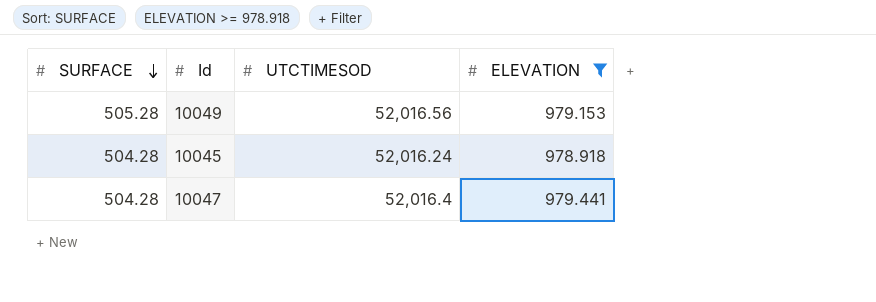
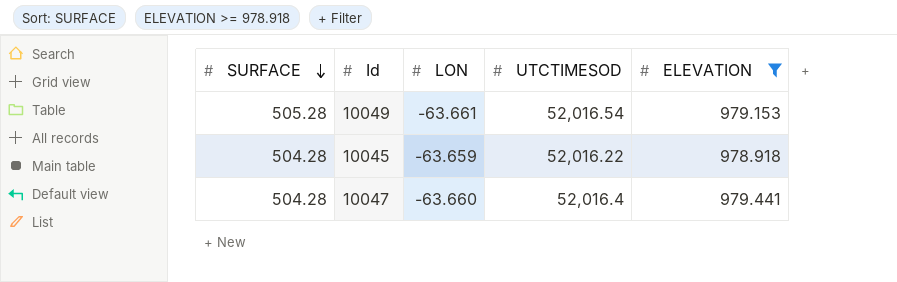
column LON | position: none -> 3
10049 | UTCTIMESOD: 52,016.56 -> 52,016.54
10045 | UTCTIMESOD: 52,016.24 -> 52,016.22

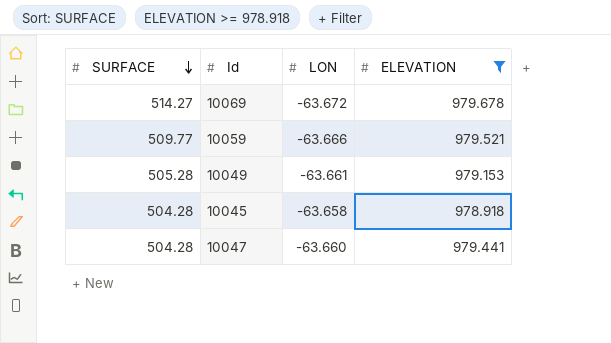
column UTCTIMESOD | position: 4 -> none
row 10069: none -> 514.27 | -63.672 | 979.678
row 10059: none -> 509.77 | -63.666 | 979.521
10045 | LON: -63.659 -> -63.658

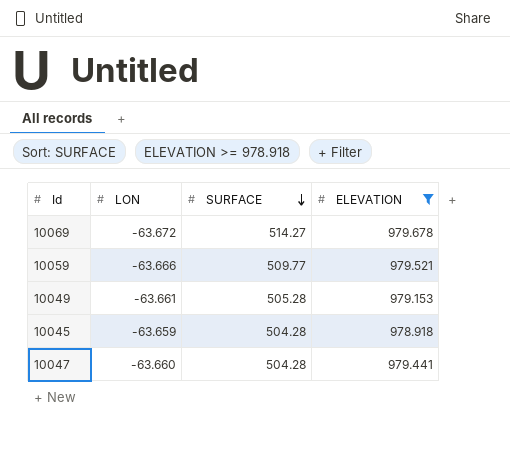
column SURFACE | position: 1 -> 3
10045 | LON: -63.658 -> -63.659

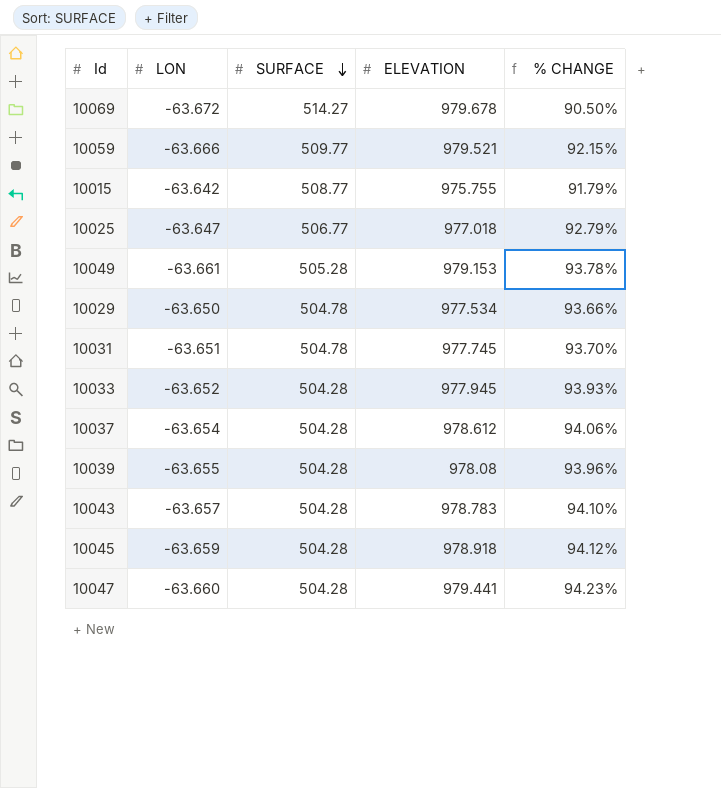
filter: ELEVATION >= 978.918 -> none
column % CHANGE | formula: none -> ([ELEVATION] - [SURFACE]) / [SURFACE]

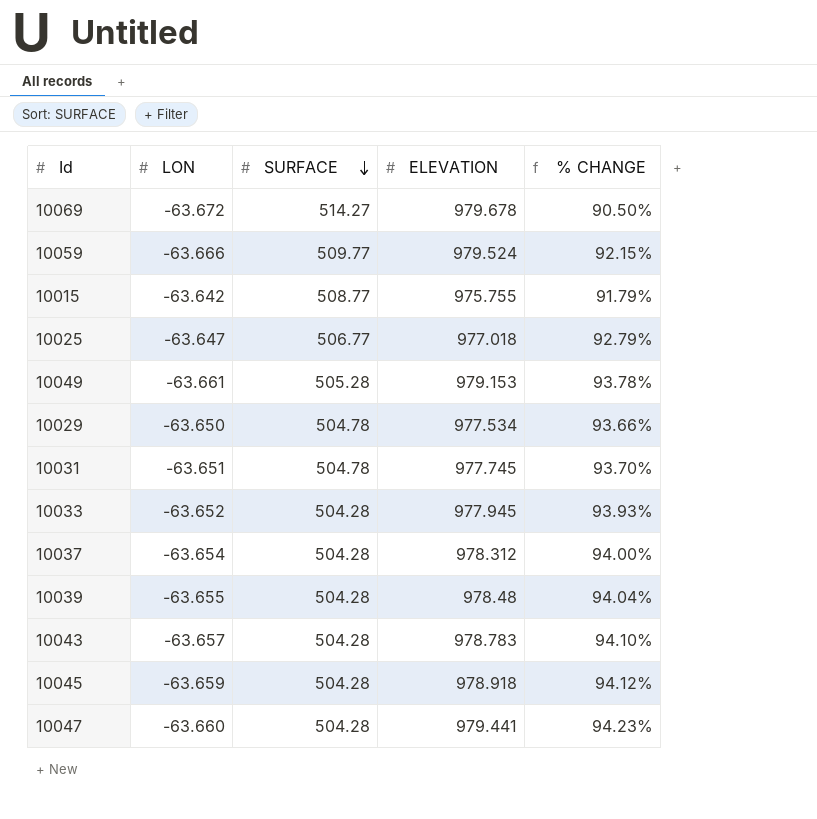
10059 | ELEVATION: 979.521 -> 979.524
10037 | ELEVATION: 978.612 -> 978.312
10037 | % CHANGE: 94.06% -> 94.00%
10039 | ELEVATION: 978.08 -> 978.48
10039 | % CHANGE: 93.96% -> 94.04%

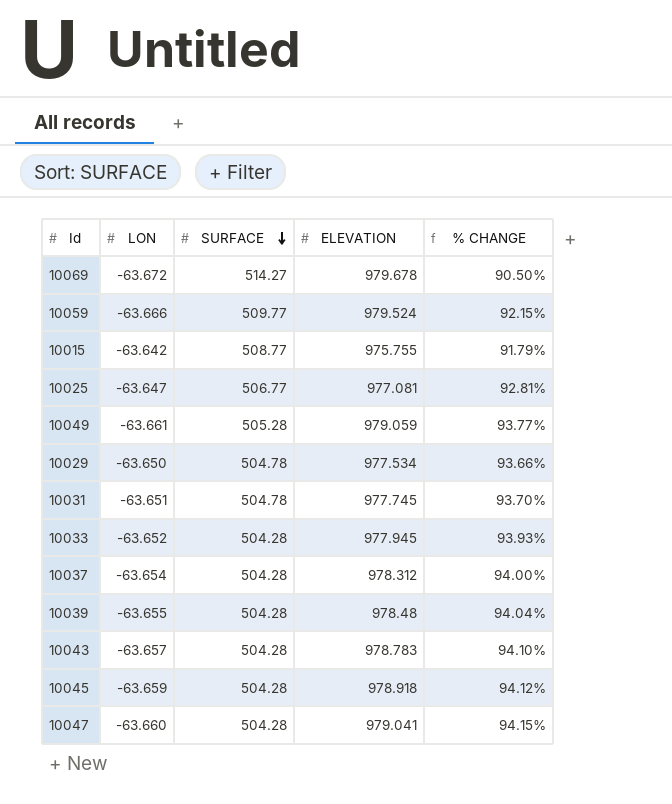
10025 | ELEVATION: 977.018 -> 977.081
10025 | % CHANGE: 92.79% -> 92.81%
10049 | ELEVATION: 979.153 -> 979.059
10049 | % CHANGE: 93.78% -> 93.77%
10047 | ELEVATION: 979.441 -> 979.041
10047 | % CHANGE: 94.23% -> 94.15%

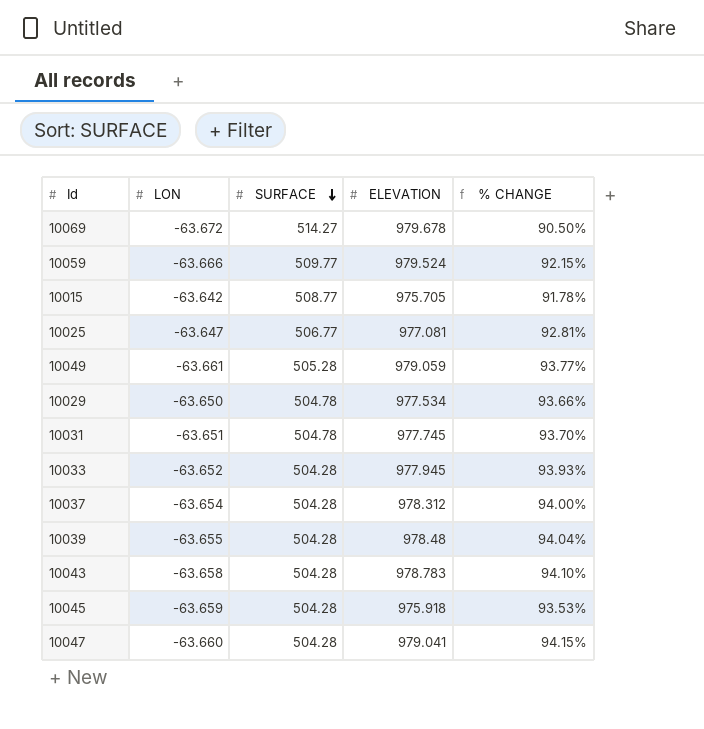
10015 | ELEVATION: 975.755 -> 975.705
10015 | % CHANGE: 91.79% -> 91.78%
10043 | LON: -63.657 -> -63.658
10045 | ELEVATION: 978.918 -> 975.918
10045 | % CHANGE: 94.12% -> 93.53%

